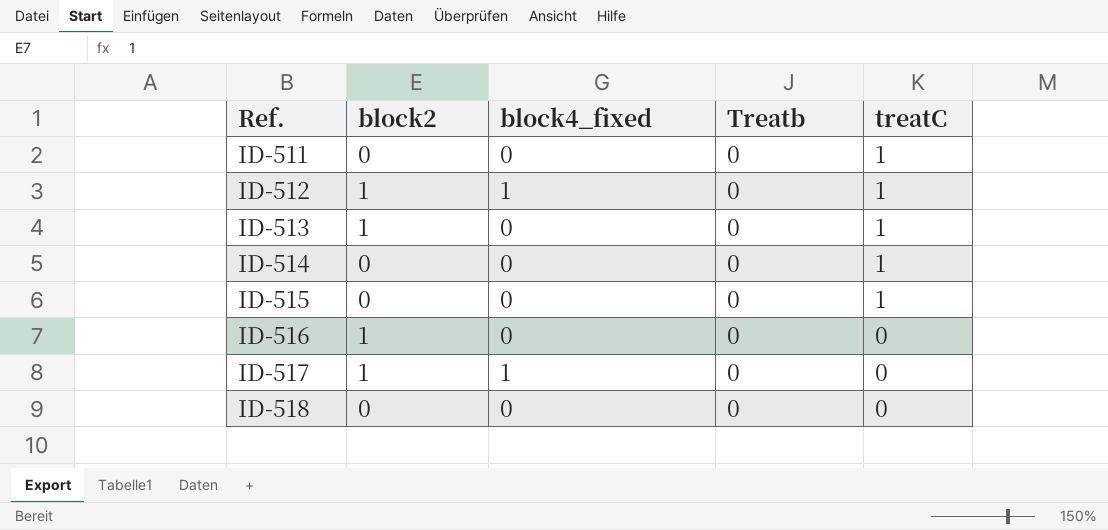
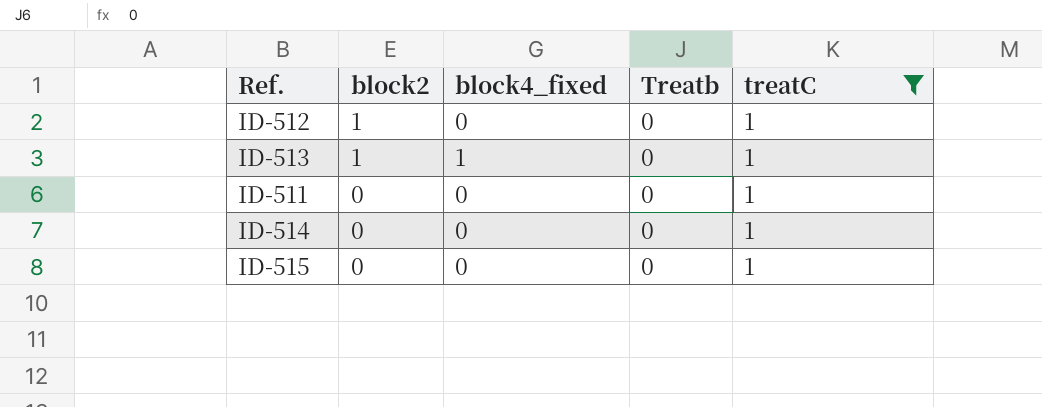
filter: none -> treatC = 1
row order: Ref. ascending -> block2 descending
ID-512 | block4_fixed: 1 -> 0
ID-513 | block4_fixed: 0 -> 1

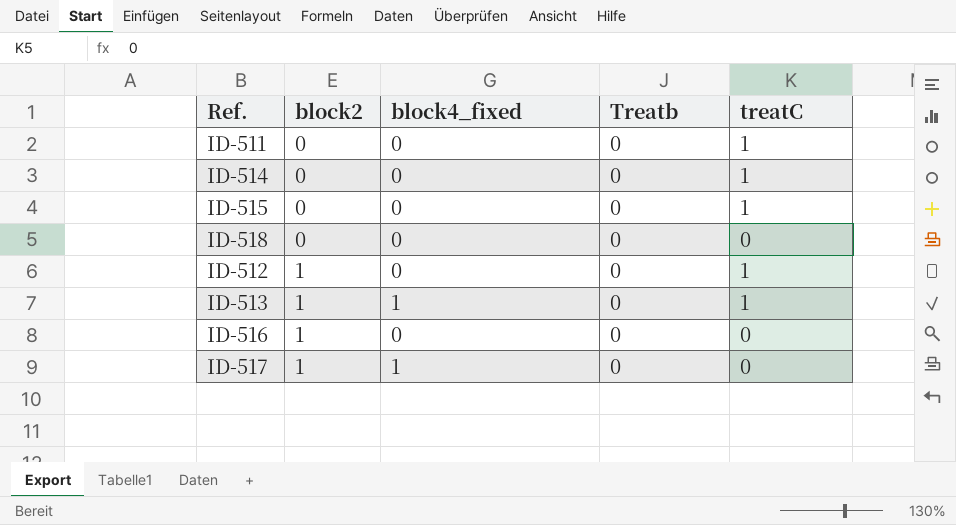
filter: treatC = 1 -> none
row order: block2 descending -> block2 ascending

